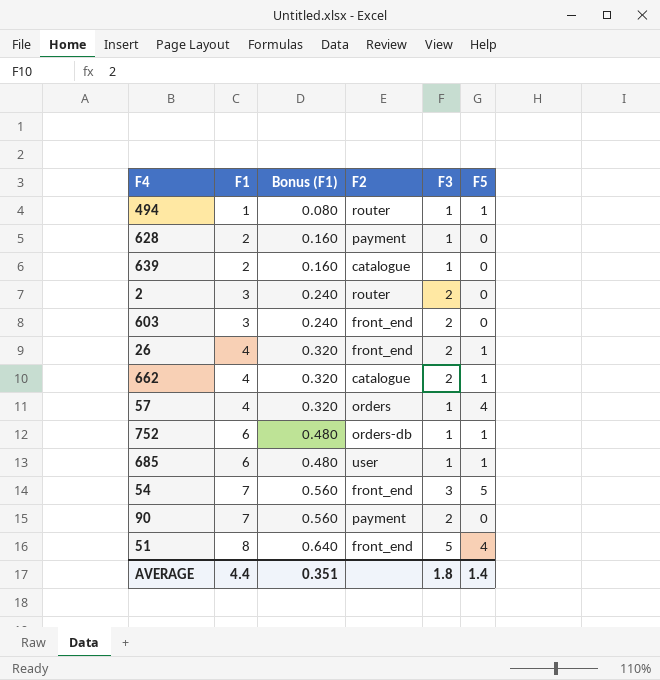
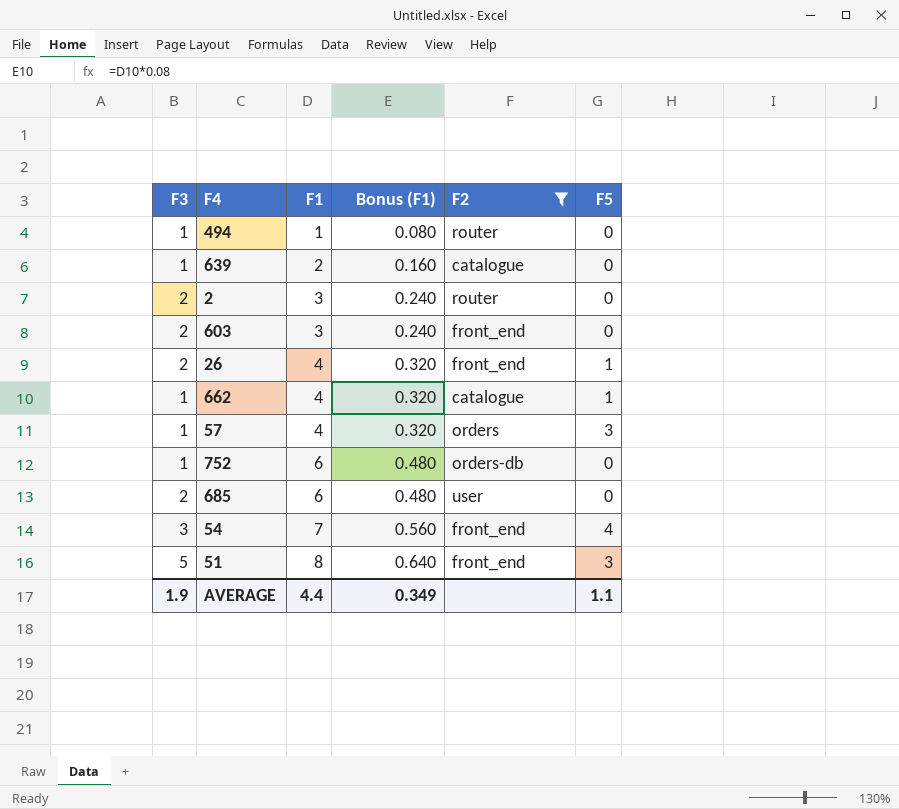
filter: none -> F2 != payment
column F3 | position: 5 -> 1
494 | F5: 1 -> 0
662 | F3: 2 -> 1
57 | F5: 4 -> 3
752 | F5: 1 -> 0
685 | F3: 1 -> 2
685 | F5: 1 -> 0
54 | F5: 5 -> 4
51 | F5: 4 -> 3
AVERAGE | F3: 1.8 -> 1.9
AVERAGE | Bonus (F1): 0.351 -> 0.349
AVERAGE | F5: 1.4 -> 1.1

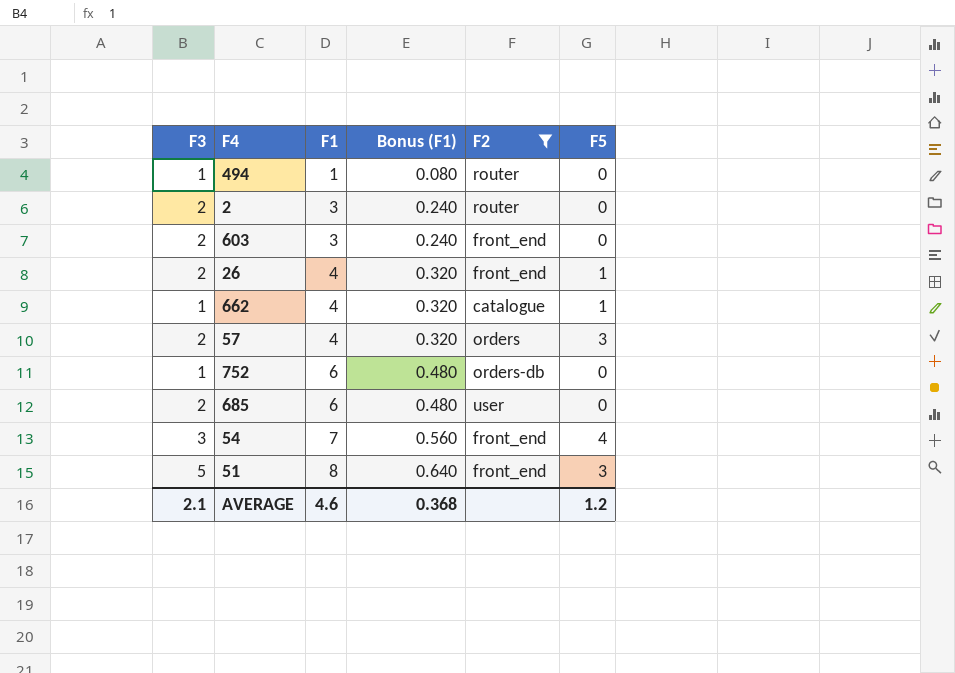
row 639: 1 | 2 | 0.160 | catalogue | 0 -> none
57 | F3: 1 -> 2
AVERAGE | F3: 1.9 -> 2.1
AVERAGE | F1: 4.4 -> 4.6
AVERAGE | Bonus (F1): 0.349 -> 0.368
AVERAGE | F5: 1.1 -> 1.2

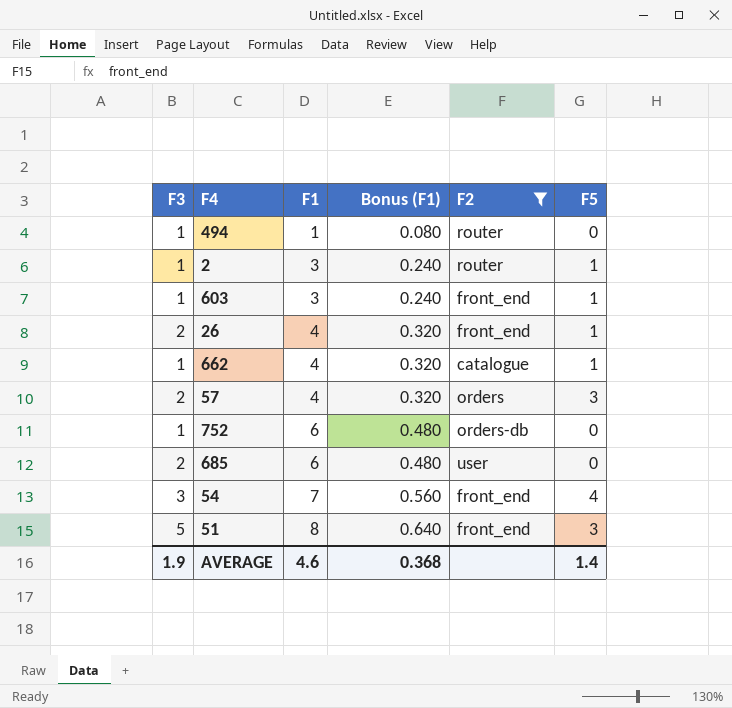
2 | F3: 2 -> 1
2 | F5: 0 -> 1
603 | F3: 2 -> 1
603 | F5: 0 -> 1
AVERAGE | F3: 2.1 -> 1.9
AVERAGE | F5: 1.2 -> 1.4

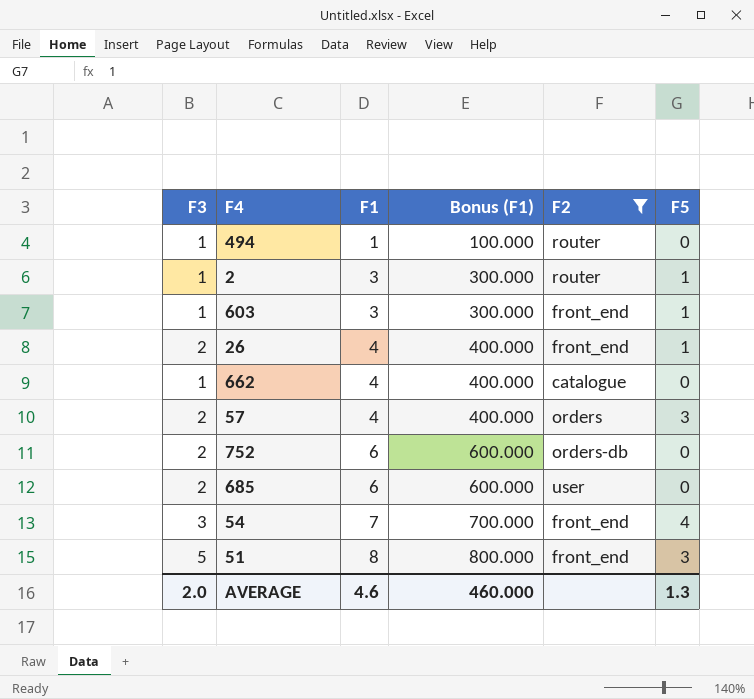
column Bonus (F1) | formula: [F1] * 0.08 -> [F1] * 100
662 | F5: 1 -> 0
752 | F3: 1 -> 2
AVERAGE | F3: 1.9 -> 2.0
AVERAGE | Bonus (F1): 0.368 -> 460.000
AVERAGE | F5: 1.4 -> 1.3

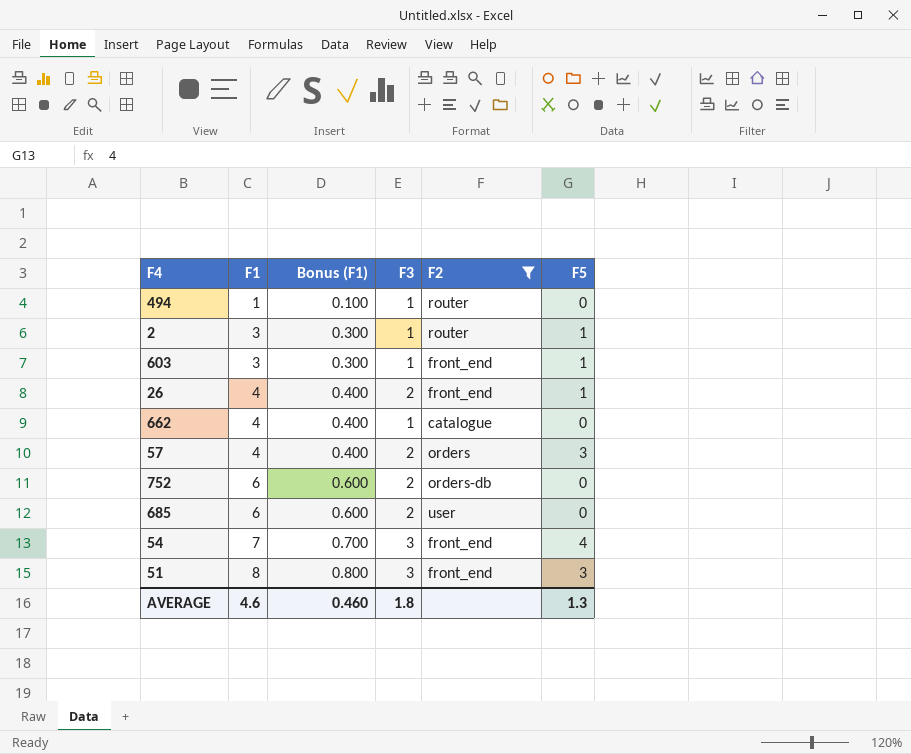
column Bonus (F1) | formula: [F1] * 100 -> [F1] * 0.1
column F3 | position: 1 -> 4
51 | F3: 5 -> 3
AVERAGE | Bonus (F1): 460.000 -> 0.460
AVERAGE | F3: 2.0 -> 1.8

